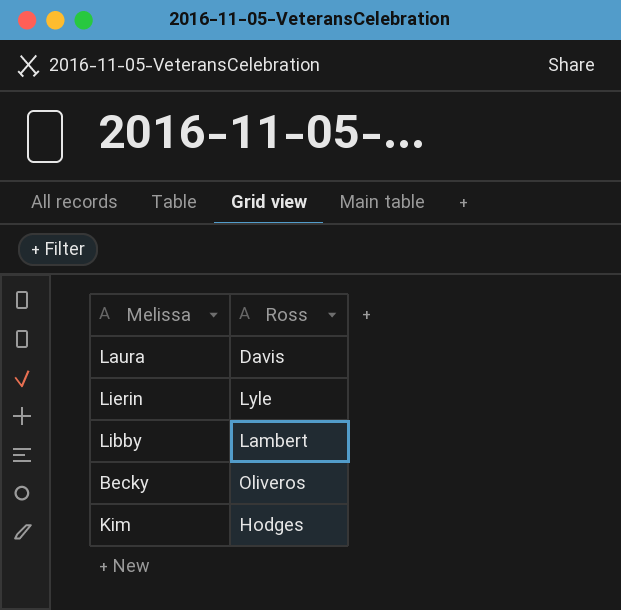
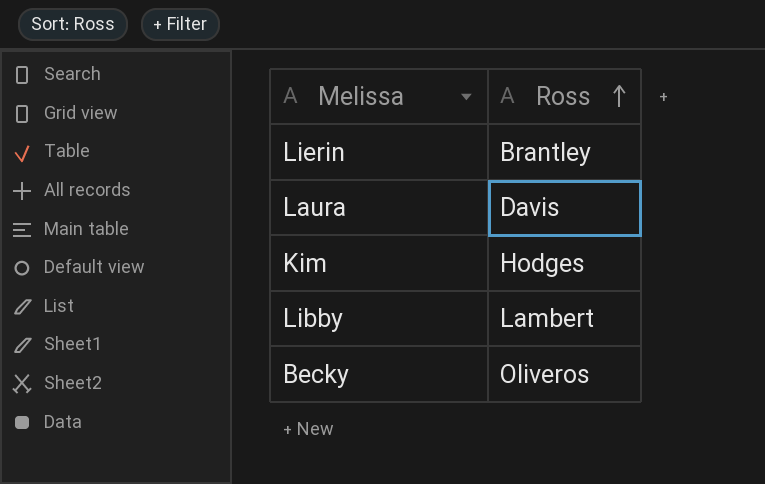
row order: none -> Ross ascending
Lierin | Ross: Lyle -> Brantley

